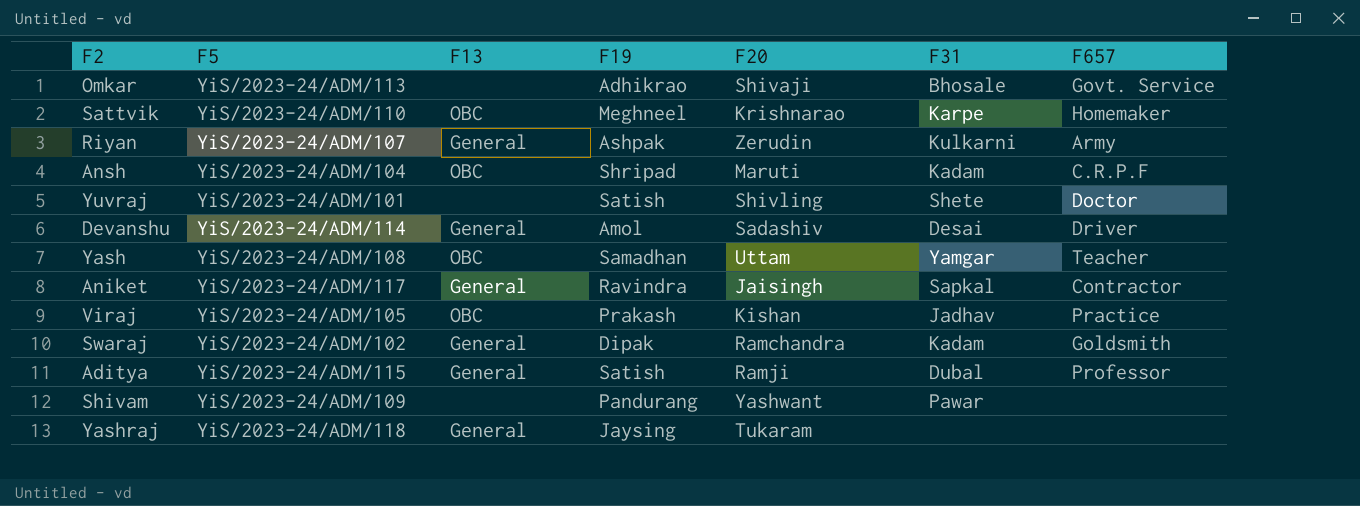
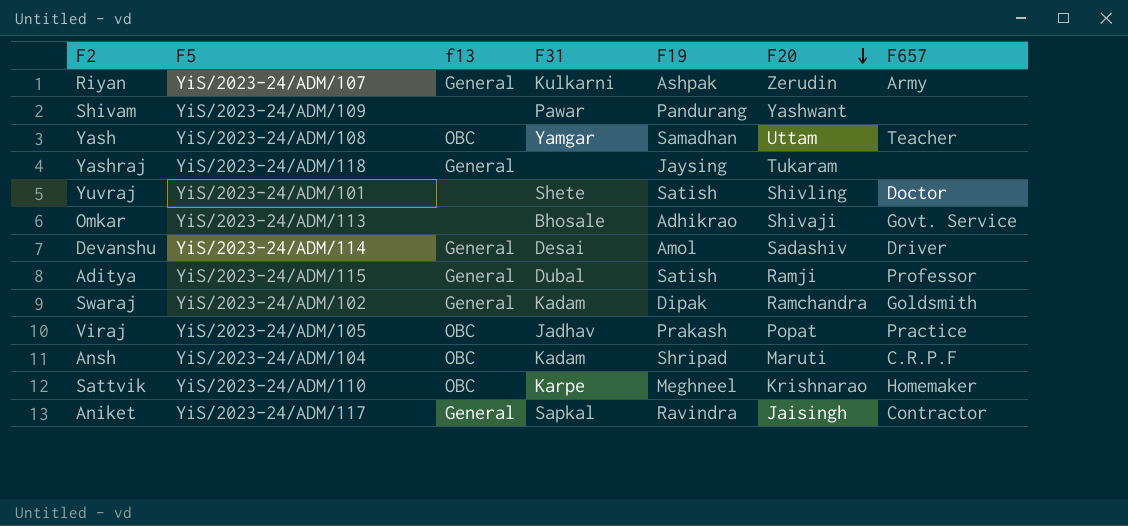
row order: none -> F20 descending
column name: F13 -> f13
column F31 | position: 6 -> 4
Viraj | F20: Kishan -> Popat

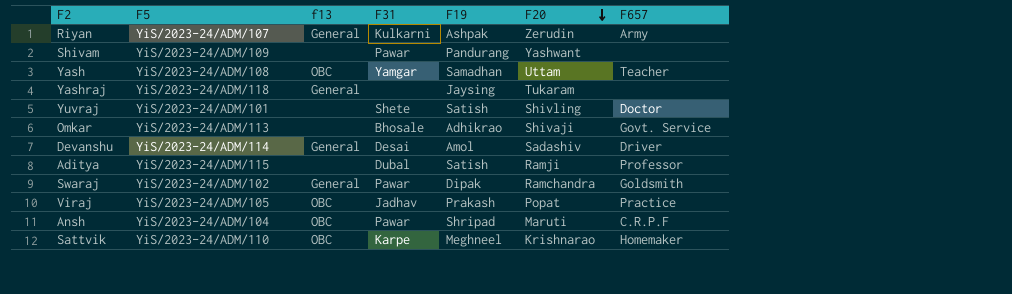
row Aniket: YiS/2023-24/ADM/117 | General | Sapkal | Ravindra | Jaisingh | Contractor -> none
Aditya | f13: General -> none
Swaraj | F31: Kadam -> Pawar
Ansh | F31: Kadam -> Pawar

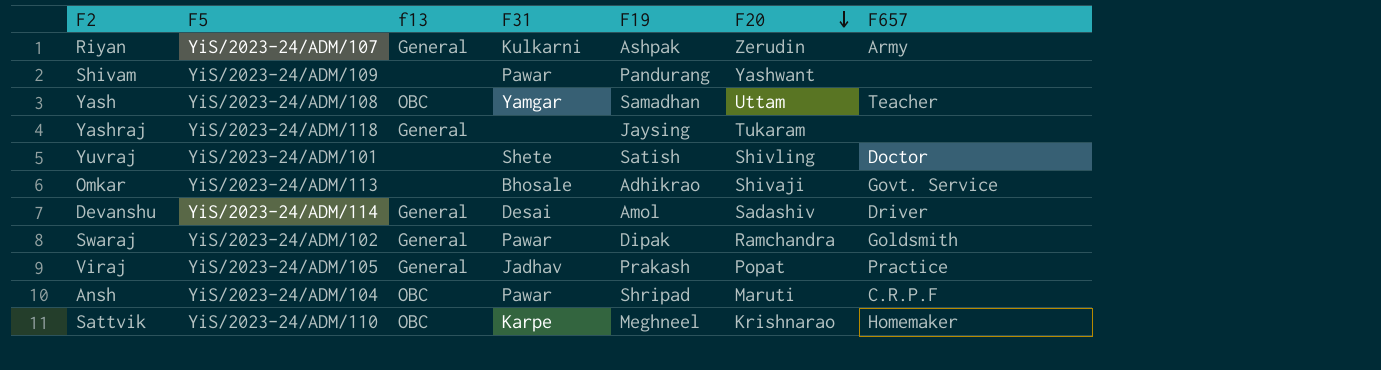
row Aditya: YiS/2023-24/ADM/115 | none | Dubal | Satish | Ramji | Professor -> none
Viraj | f13: OBC -> General

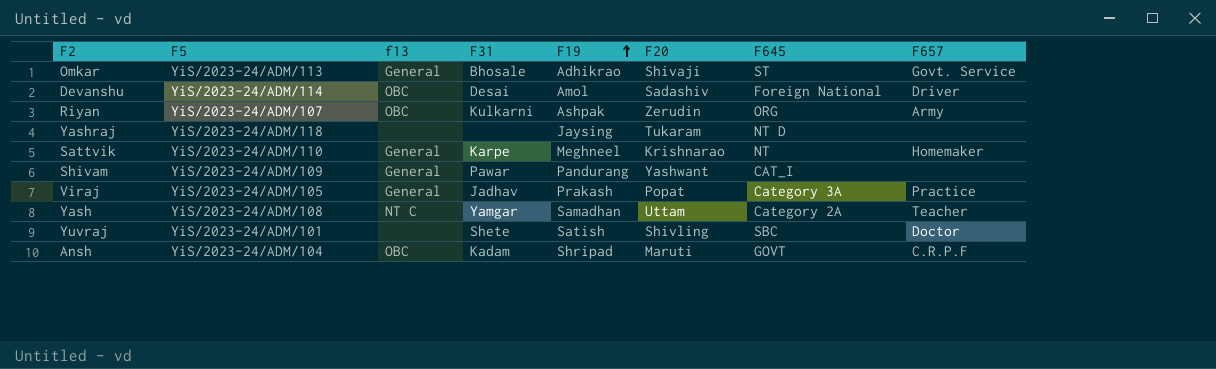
row order: F20 descending -> F19 ascending
column F645 | position: none -> 7
row Swaraj: YiS/2023-24/ADM/102 | General | Pawar | Dipak | Ramchandra | Goldsmith -> none
Omkar | f13: none -> General
Devanshu | f13: General -> OBC
Riyan | f13: General -> OBC
Yashraj | f13: General -> none
Sattvik | f13: OBC -> General
Shivam | f13: none -> General
Yash | f13: OBC -> NT C
Ansh | F31: Pawar -> Kadam

